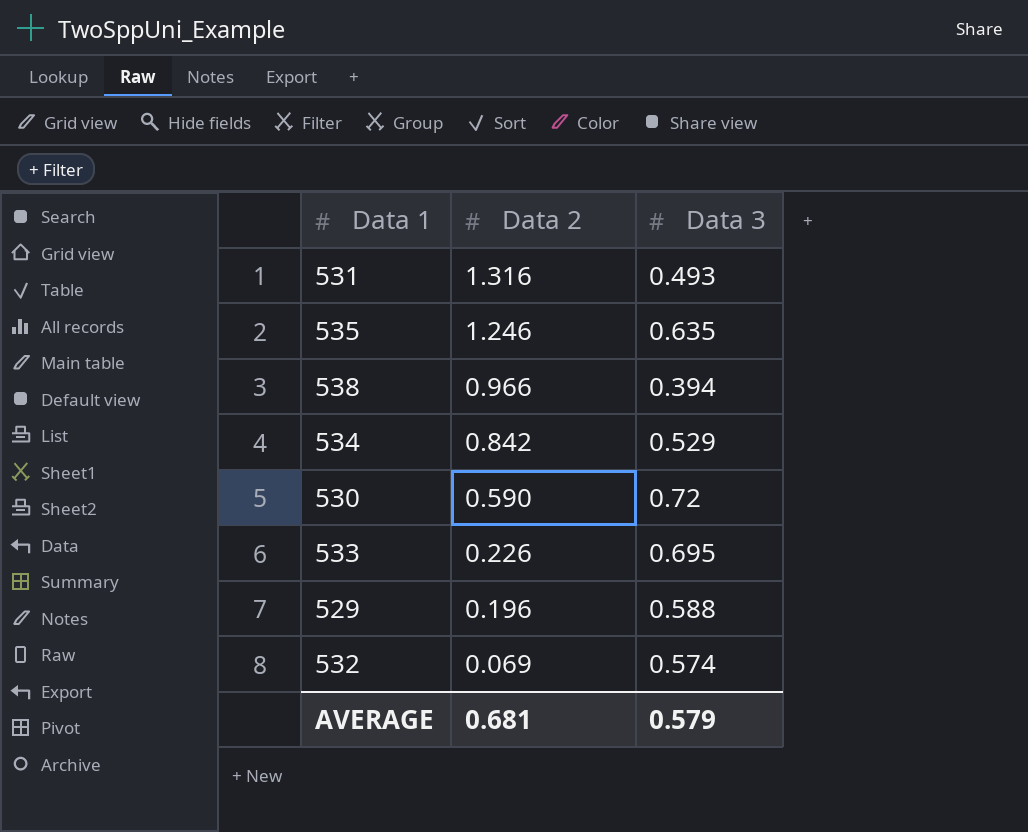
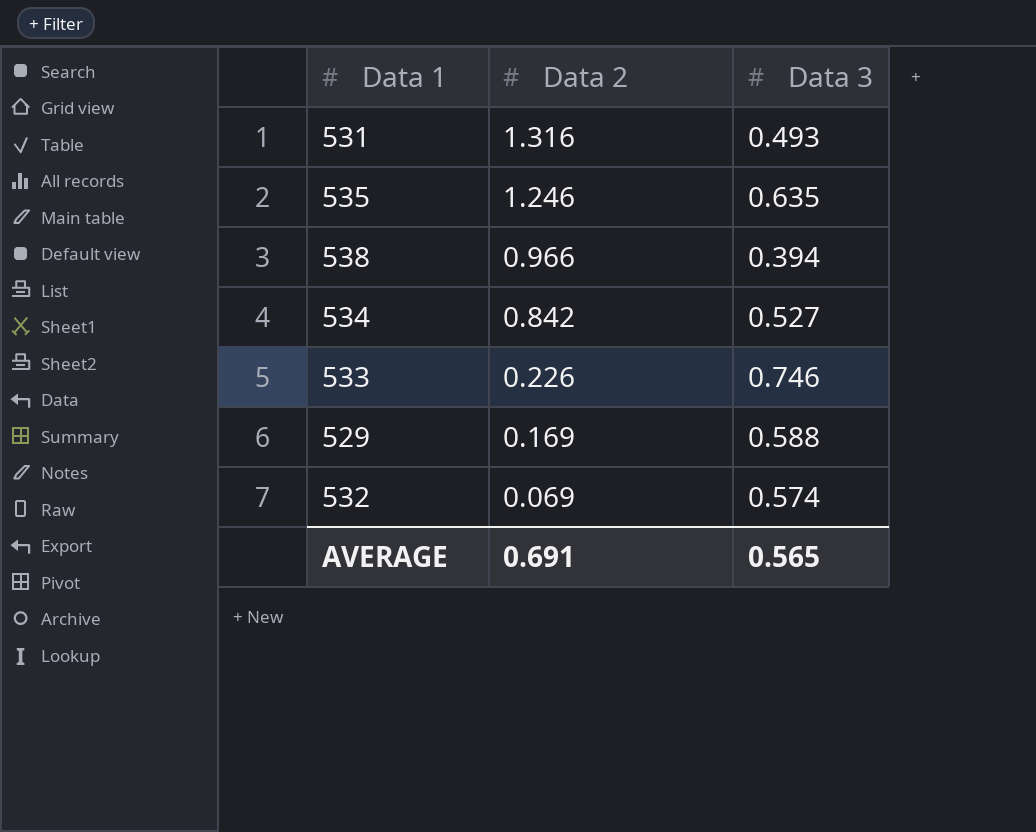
row 530: 0.590 | 0.72 -> none
534 | Data 3: 0.529 -> 0.527
533 | Data 3: 0.695 -> 0.746
529 | Data 2: 0.196 -> 0.169
AVERAGE | Data 2: 0.681 -> 0.691
AVERAGE | Data 3: 0.579 -> 0.565

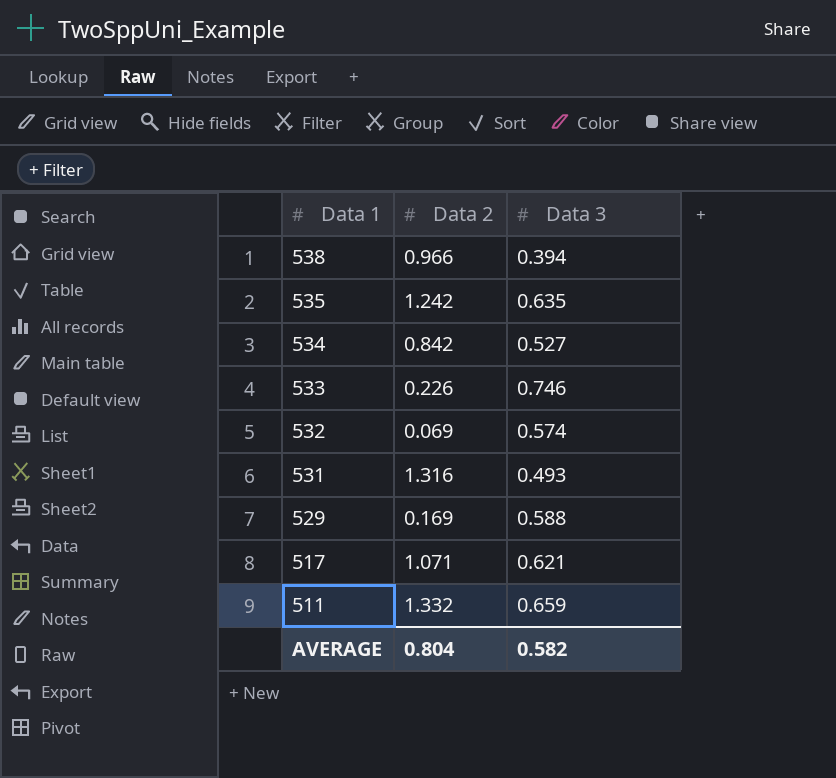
row order: Data 2 descending -> Data 1 descending
535 | Data 2: 1.246 -> 1.242
row 517: none -> 1.071 | 0.621
row 511: none -> 1.332 | 0.659
AVERAGE | Data 2: 0.691 -> 0.804
AVERAGE | Data 3: 0.565 -> 0.582

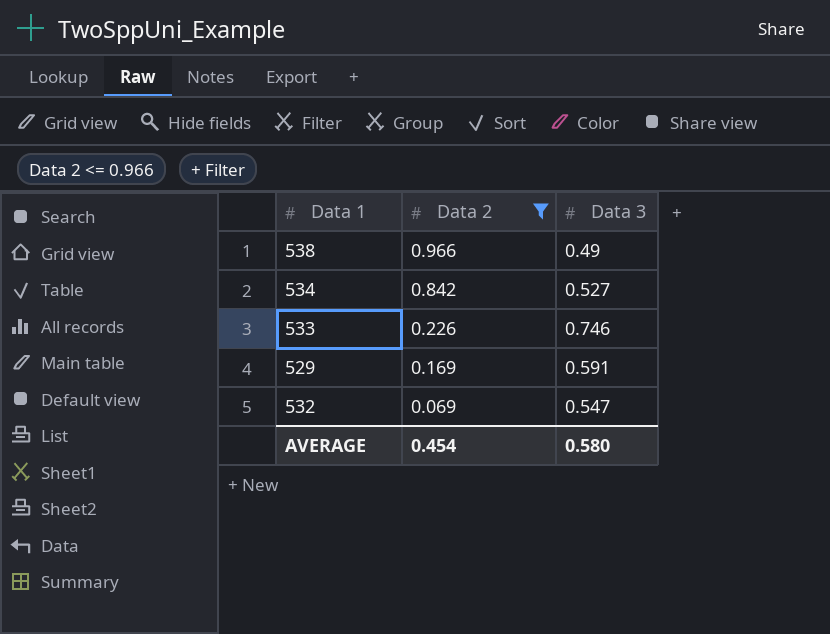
filter: none -> Data 2 <= 0.966
row order: Data 1 descending -> Data 2 descending
538 | Data 3: 0.394 -> 0.49
529 | Data 3: 0.588 -> 0.591
532 | Data 3: 0.574 -> 0.547
AVERAGE | Data 2: 0.804 -> 0.454
AVERAGE | Data 3: 0.582 -> 0.580

